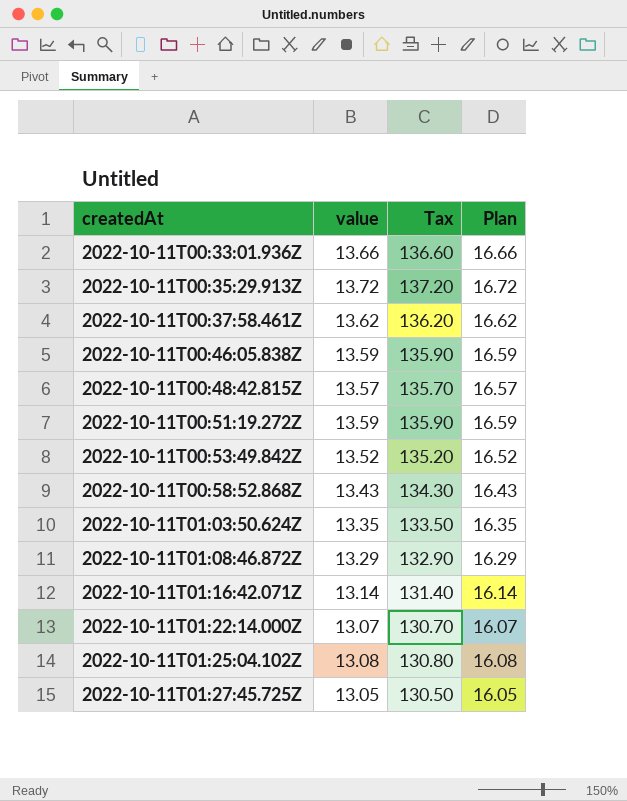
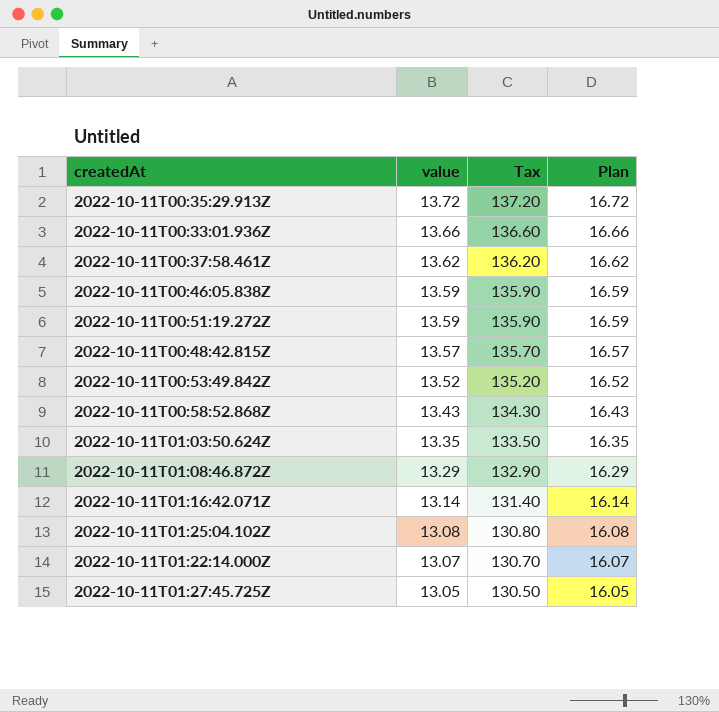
row order: createdAt ascending -> value descending

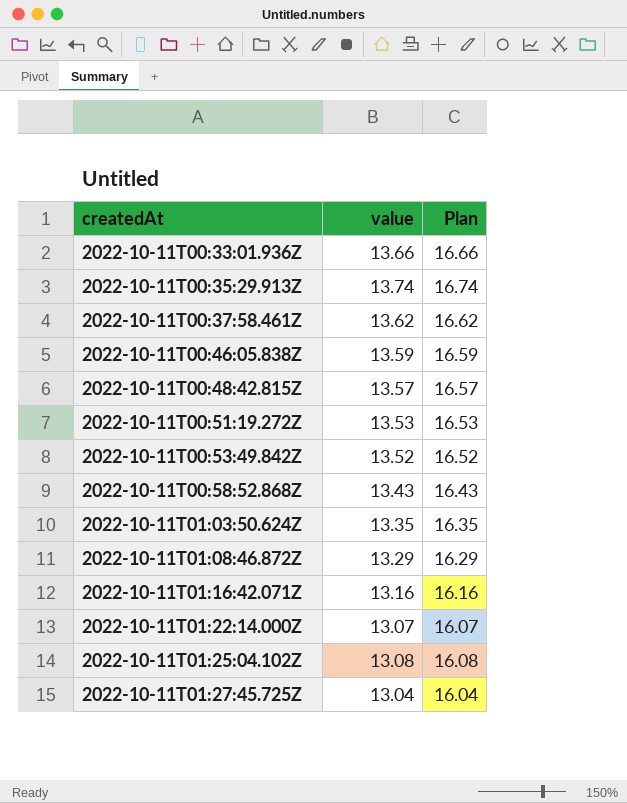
row order: value descending -> createdAt ascending
column Tax | formula: [value] * 10 -> none
2022-10-11T00:35:29.913Z | value: 13.72 -> 13.74
2022-10-11T00:35:29.913Z | Plan: 16.72 -> 16.74
2022-10-11T00:51:19.272Z | value: 13.59 -> 13.53
2022-10-11T00:51:19.272Z | Plan: 16.59 -> 16.53
2022-10-11T01:16:42.071Z | value: 13.14 -> 13.16
2022-10-11T01:16:42.071Z | Plan: 16.14 -> 16.16
2022-10-11T01:27:45.725Z | value: 13.05 -> 13.04
2022-10-11T01:27:45.725Z | Plan: 16.05 -> 16.04

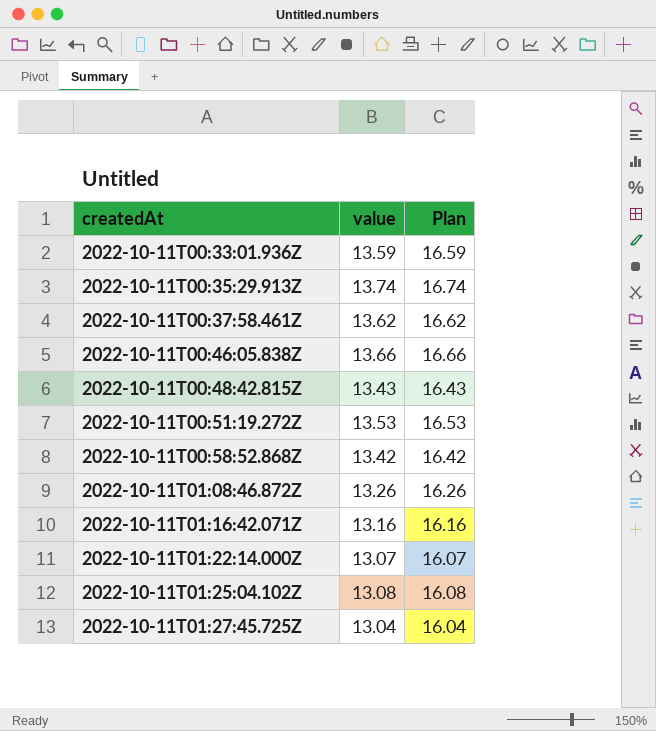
row 2022-10-11T00:53:49.842Z: 13.52 | 16.52 -> none
row 2022-10-11T01:03:50.624Z: 13.35 | 16.35 -> none
2022-10-11T00:33:01.936Z | value: 13.66 -> 13.59
2022-10-11T00:33:01.936Z | Plan: 16.66 -> 16.59
2022-10-11T00:46:05.838Z | value: 13.59 -> 13.66
2022-10-11T00:46:05.838Z | Plan: 16.59 -> 16.66
2022-10-11T00:48:42.815Z | value: 13.57 -> 13.43
2022-10-11T00:48:42.815Z | Plan: 16.57 -> 16.43
2022-10-11T00:58:52.868Z | value: 13.43 -> 13.42
2022-10-11T00:58:52.868Z | Plan: 16.43 -> 16.42
2022-10-11T01:08:46.872Z | value: 13.29 -> 13.26
2022-10-11T01:08:46.872Z | Plan: 16.29 -> 16.26

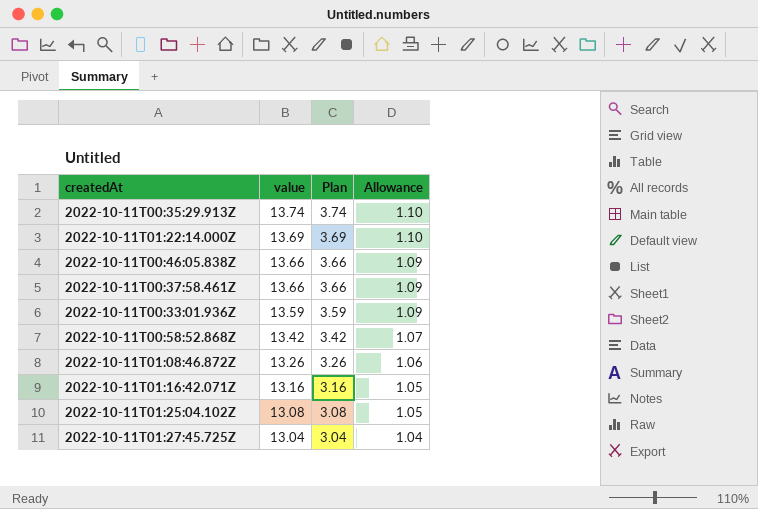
row order: createdAt ascending -> value descending
column Plan | formula: [value] + 3 -> [value] - 10
column Allowance | formula: none -> [value] * 0.08
row 2022-10-11T00:48:42.815Z: 13.43 | 16.43 -> none
row 2022-10-11T00:51:19.272Z: 13.53 | 16.53 -> none
2022-10-11T01:22:14.000Z | value: 13.07 -> 13.69
2022-10-11T00:37:58.461Z | value: 13.62 -> 13.66

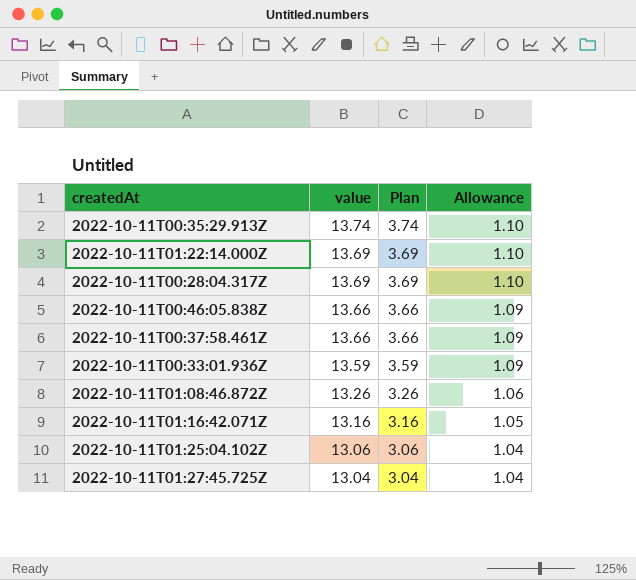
row 2022-10-11T00:58:52.868Z: 13.42 | 3.42 | 1.07 -> none
row 2022-10-11T00:28:04.317Z: none -> 13.69 | 3.69 | 1.10
2022-10-11T01:25:04.102Z | value: 13.08 -> 13.06
2022-10-11T01:25:04.102Z | Plan: 3.08 -> 3.06
2022-10-11T01:25:04.102Z | Allowance: 1.05 -> 1.04

